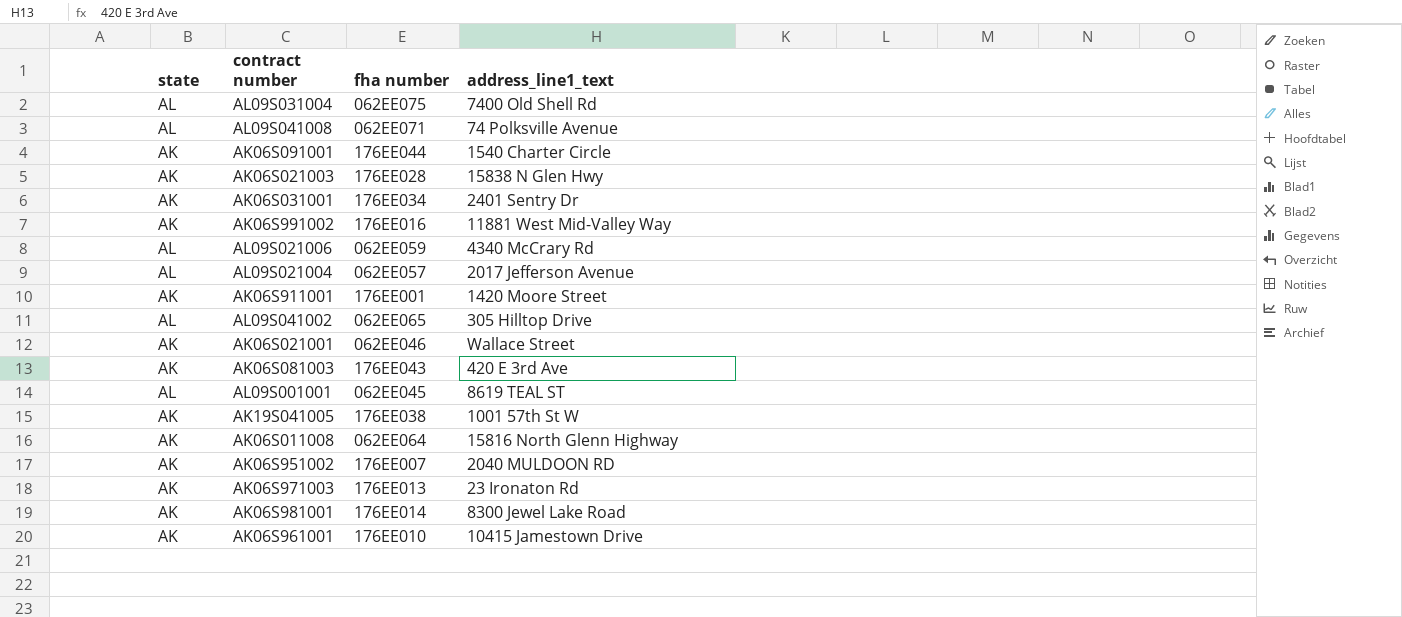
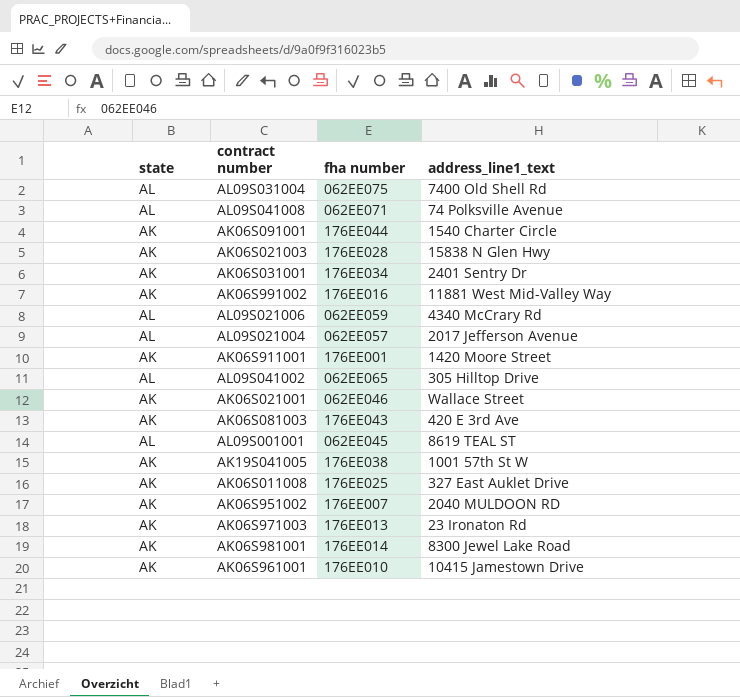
AK06S011008 | fha number: 062EE064 -> 176EE025
AK06S011008 | address_line1_text: 15816 North Glenn Highway -> 327 East Auklet Drive

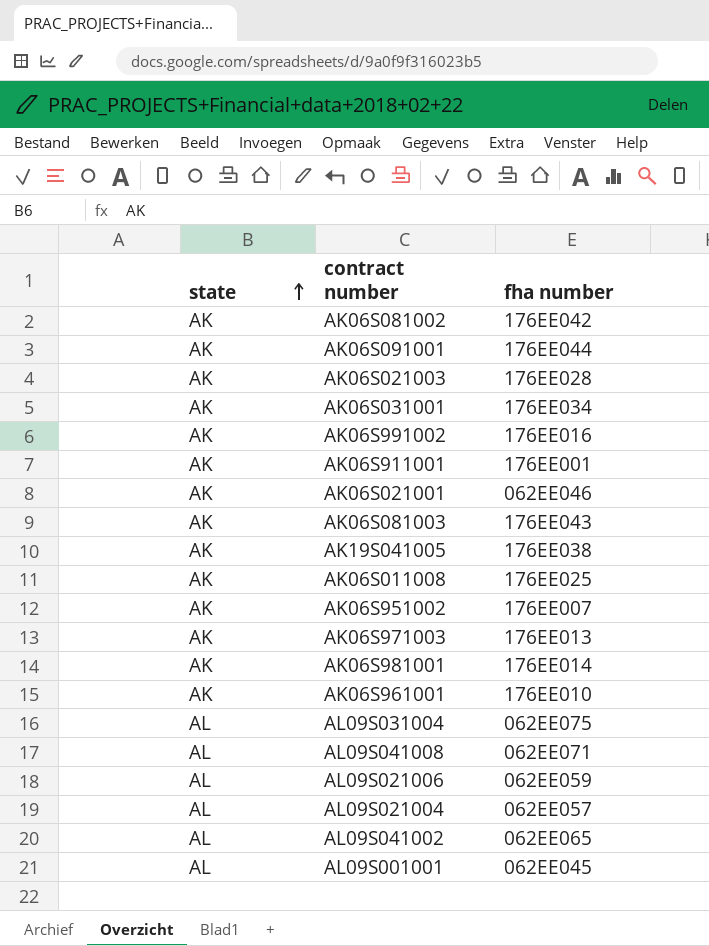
row order: none -> state ascending
column address_line1_text | position: 4 -> none
row AK06S081002: none -> AK | 176EE042

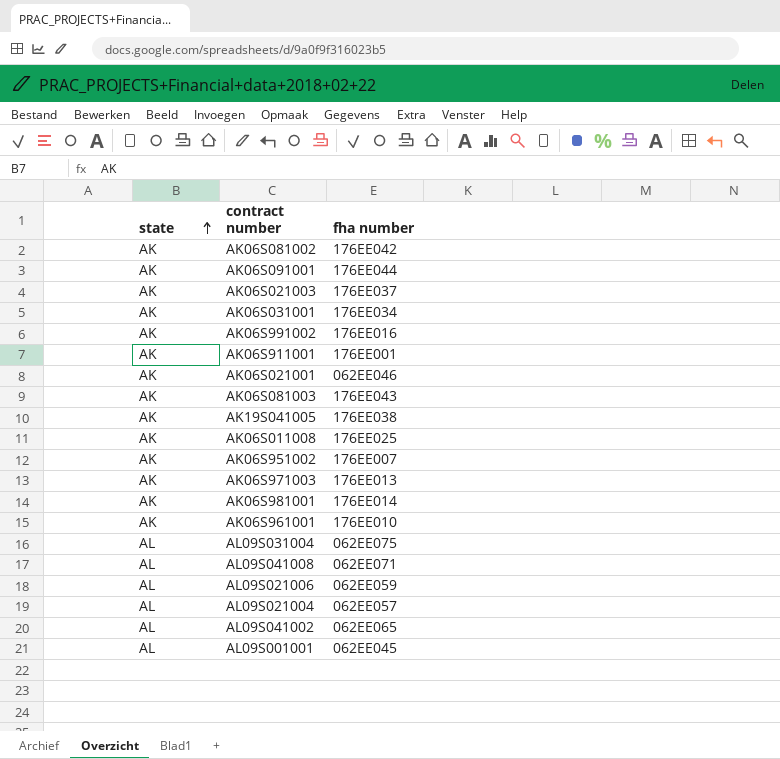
AK06S021003 | fha number: 176EE028 -> 176EE037

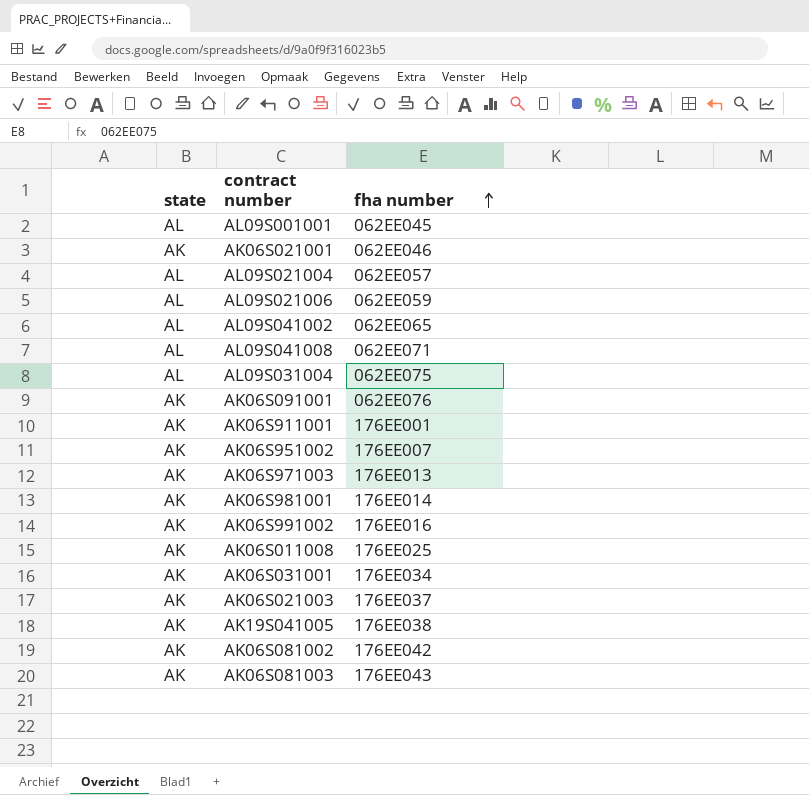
row order: state ascending -> fha number ascending
row AK06S961001: AK | 176EE010 -> none
AK06S091001 | fha number: 176EE044 -> 062EE076

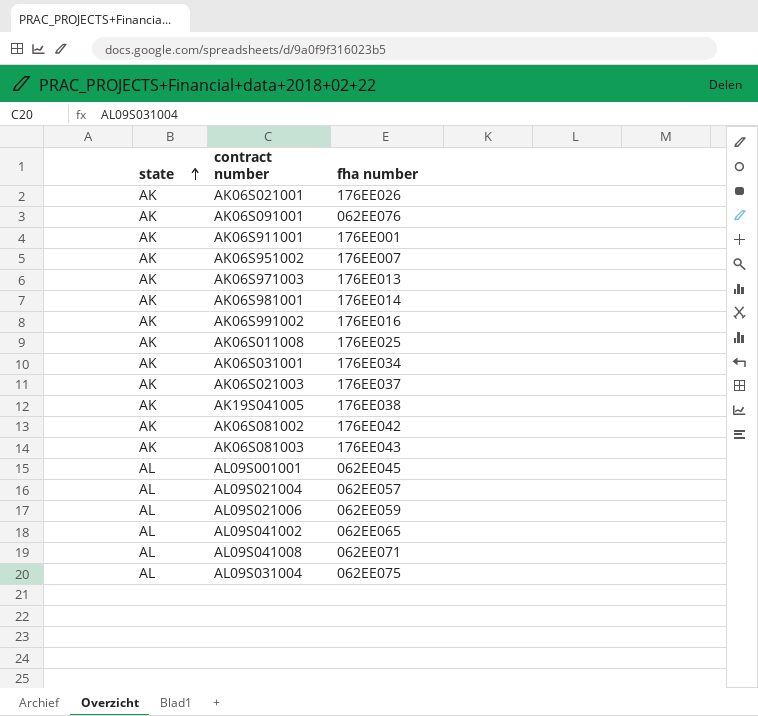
row order: fha number ascending -> state ascending
AK06S021001 | fha number: 062EE046 -> 176EE026

